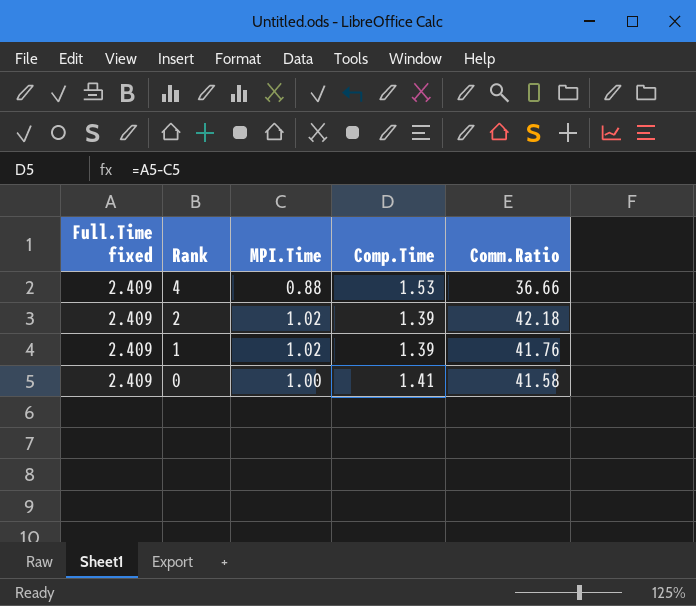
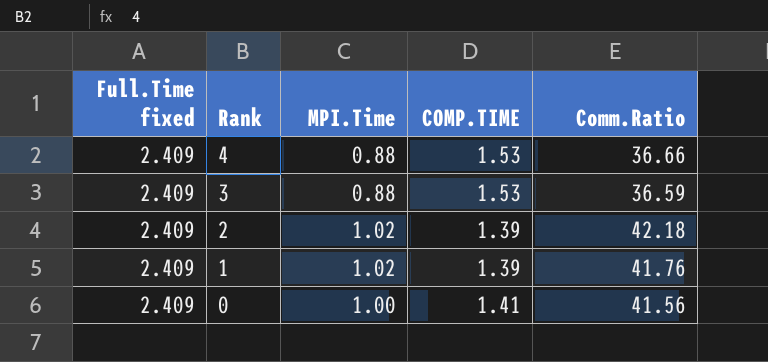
column name: Comp.Time -> COMP.TIME
row 3: none -> 2.409 | 0.88 | 1.53 | 36.59
0 | Comm.Ratio: 41.58 -> 41.56

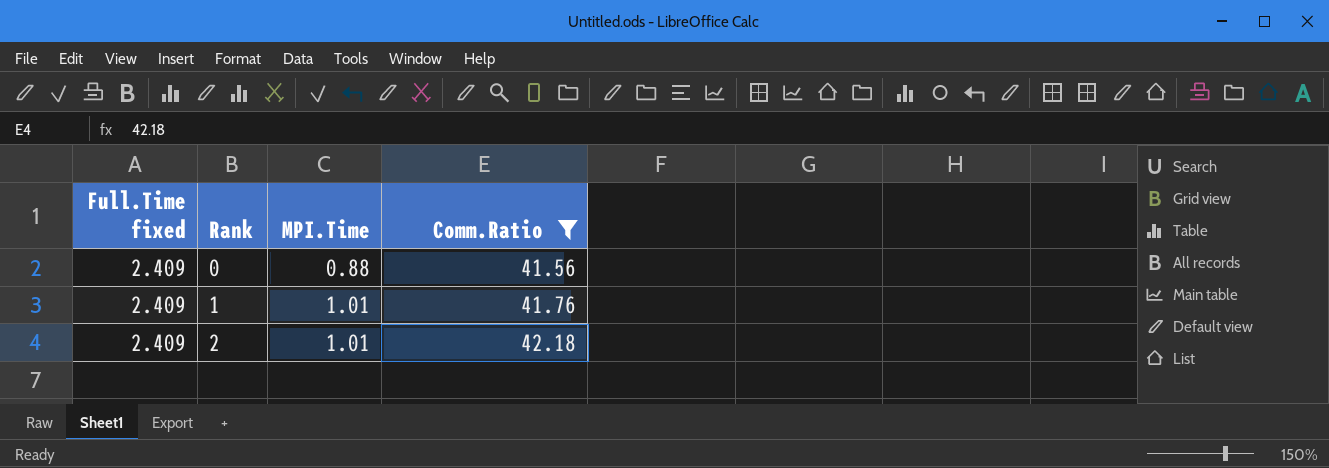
filter: none -> Comm.Ratio >= 41.56
row order: Rank descending -> Rank ascending
column COMP.TIME | formula: [Full.Time fixed] - [MPI.Time] -> none
0 | MPI.Time: 1.00 -> 0.88
1 | MPI.Time: 1.02 -> 1.01
2 | MPI.Time: 1.02 -> 1.01

